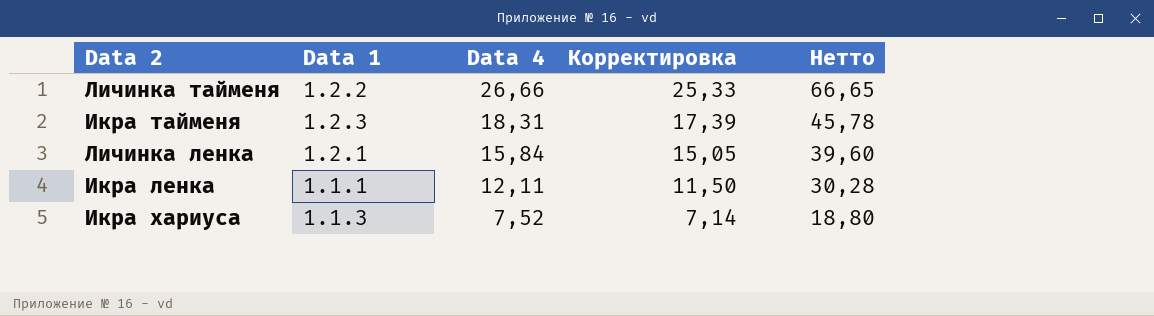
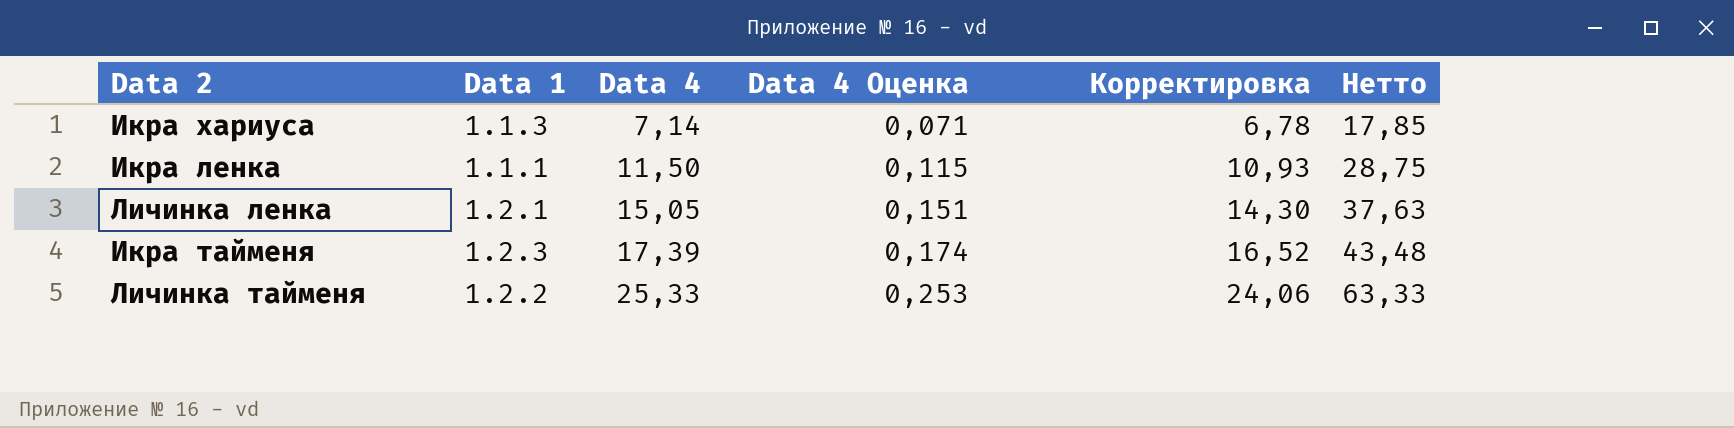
row order: Data 4 descending -> Data 4 ascending
column Data 4 Оценка | formula: none -> [Data 4] * 0,01
Икра хариуса | Data 4: 7,52 -> 7,14
Икра хариуса | Корректировка: 7,14 -> 6,78
Икра хариуса | Нетто: 18,80 -> 17,85
Икра ленка | Data 4: 12,11 -> 11,50
Икра ленка | Корректировка: 11,50 -> 10,93
Икра ленка | Нетто: 30,28 -> 28,75
Личинка ленка | Data 4: 15,84 -> 15,05
Личинка ленка | Корректировка: 15,05 -> 14,30
Личинка ленка | Нетто: 39,60 -> 37,63
Икра тайменя | Data 4: 18,31 -> 17,39
Икра тайменя | Корректировка: 17,39 -> 16,52
Икра тайменя | Нетто: 45,78 -> 43,48
Личинка тайменя | Data 4: 26,66 -> 25,33
Личинка тайменя | Корректировка: 25,33 -> 24,06
Личинка тайменя | Нетто: 66,65 -> 63,33

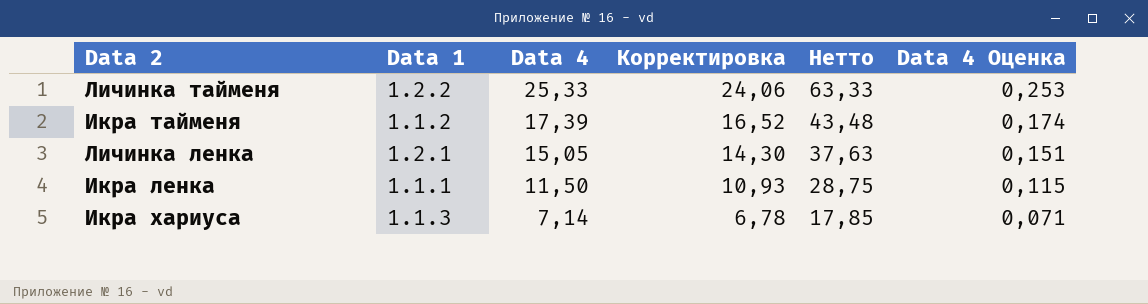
row order: Data 4 ascending -> Data 4 descending
column Data 4 Оценка | position: 4 -> 6
Икра тайменя | Data 1: 1.2.3 -> 1.1.2

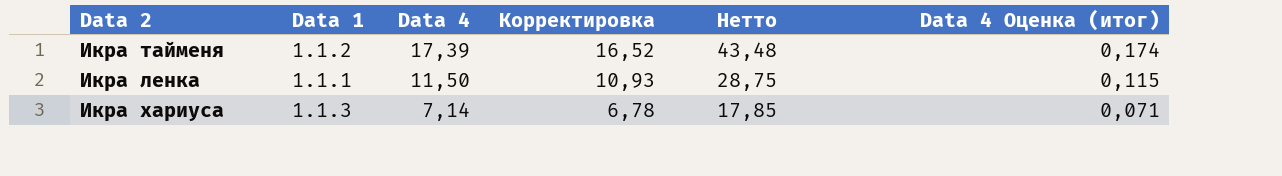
column name: Data 4 Оценка -> Data 4 Оценка (итог)
row Личинка тайменя: 1.2.2 | 25,33 | 24,06 | 63,33 | 0,253 -> none
row Личинка ленка: 1.2.1 | 15,05 | 14,30 | 37,63 | 0,151 -> none

